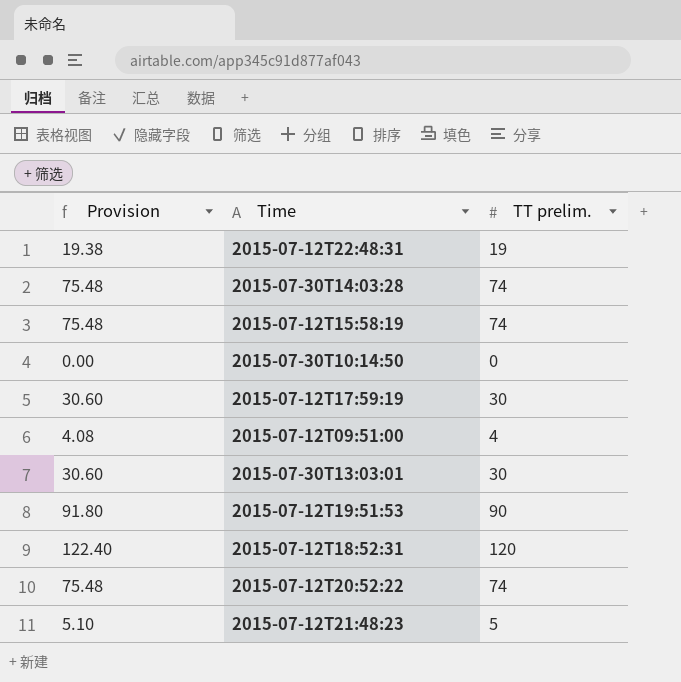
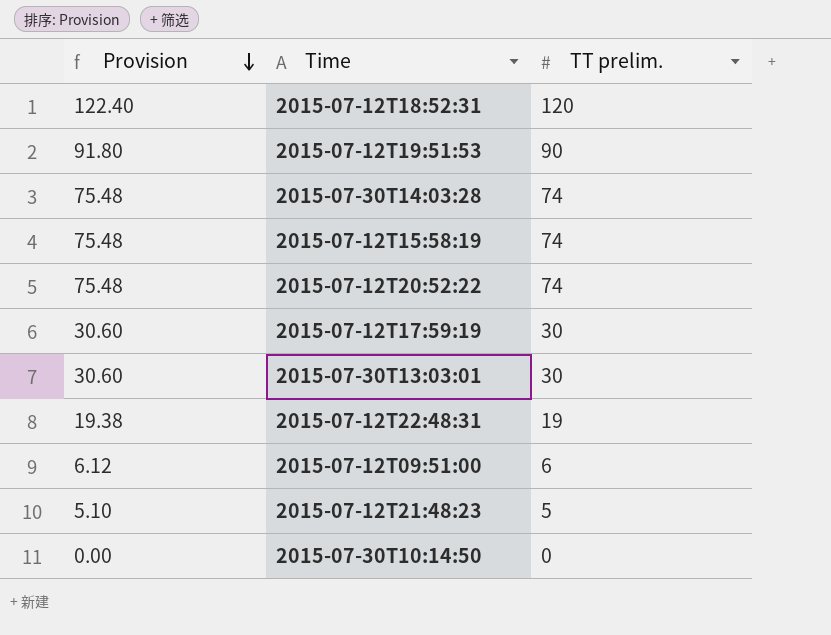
row order: none -> Provision descending
2015-07-12T09:51:00 | Provision: 4.08 -> 6.12
2015-07-12T09:51:00 | TT prelim.: 4 -> 6

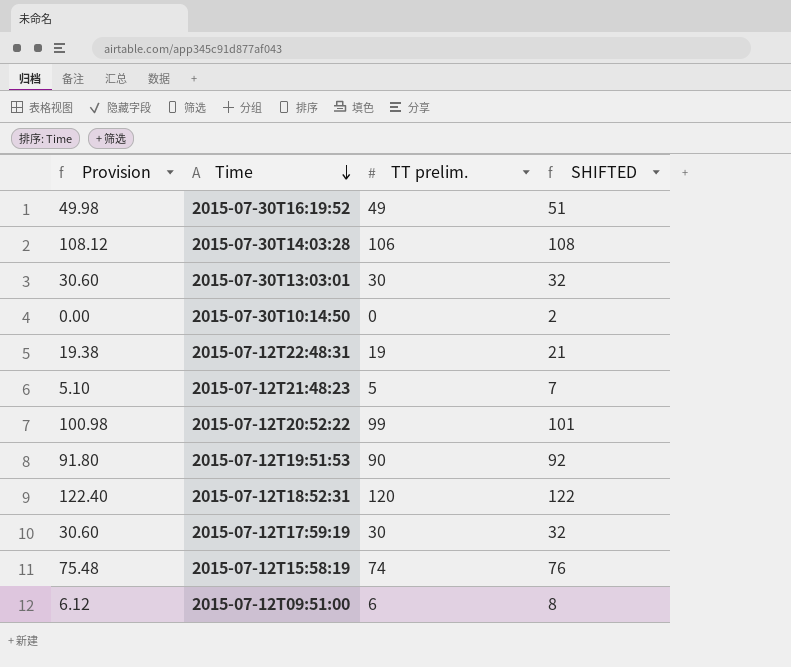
row order: Provision descending -> Time descending
column SHIFTED | formula: none -> [TT prelim.] + 2
row 2015-07-30T16:19:52: none -> 49.98 | 49 | 51
2015-07-30T14:03:28 | Provision: 75.48 -> 108.12
2015-07-30T14:03:28 | TT prelim.: 74 -> 106
2015-07-12T20:52:22 | Provision: 75.48 -> 100.98
2015-07-12T20:52:22 | TT prelim.: 74 -> 99

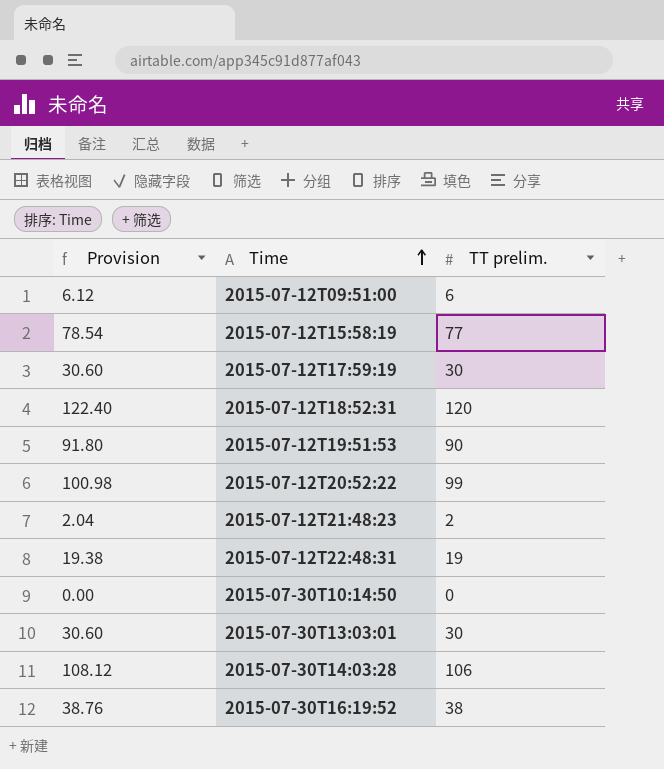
row order: Time descending -> Time ascending
column SHIFTED | formula: [TT prelim.] + 2 -> none
2015-07-12T15:58:19 | Provision: 75.48 -> 78.54
2015-07-12T15:58:19 | TT prelim.: 74 -> 77
2015-07-12T21:48:23 | Provision: 5.10 -> 2.04
2015-07-12T21:48:23 | TT prelim.: 5 -> 2
2015-07-30T16:19:52 | Provision: 49.98 -> 38.76
2015-07-30T16:19:52 | TT prelim.: 49 -> 38

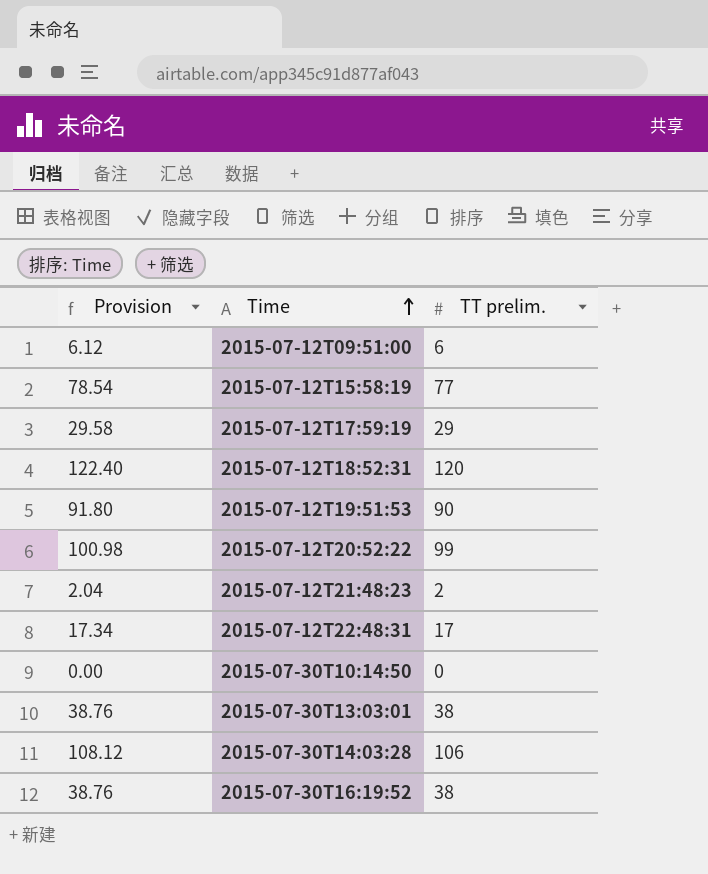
2015-07-12T17:59:19 | Provision: 30.60 -> 29.58
2015-07-12T17:59:19 | TT prelim.: 30 -> 29
2015-07-12T22:48:31 | Provision: 19.38 -> 17.34
2015-07-12T22:48:31 | TT prelim.: 19 -> 17
2015-07-30T13:03:01 | Provision: 30.60 -> 38.76
2015-07-30T13:03:01 | TT prelim.: 30 -> 38

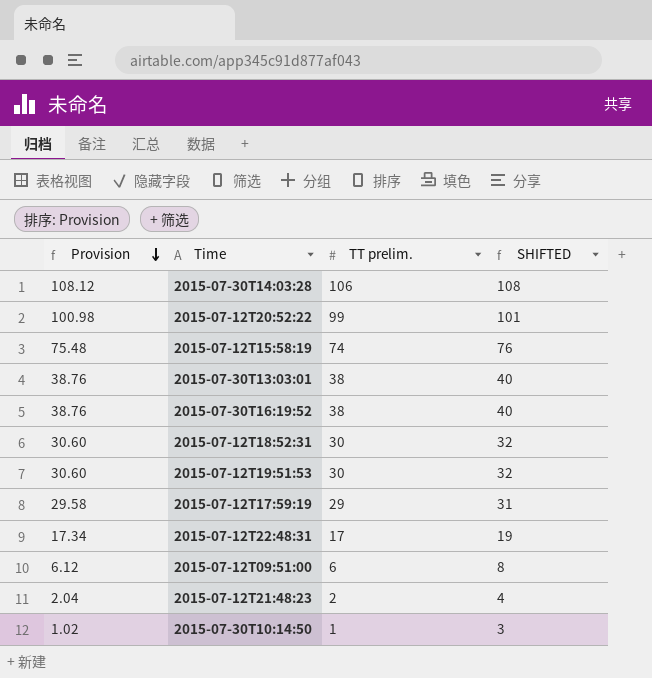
row order: Time ascending -> Provision descending
column SHIFTED | formula: none -> [TT prelim.] + 2
2015-07-12T15:58:19 | Provision: 78.54 -> 75.48
2015-07-12T15:58:19 | TT prelim.: 77 -> 74
2015-07-12T18:52:31 | Provision: 122.40 -> 30.60
2015-07-12T18:52:31 | TT prelim.: 120 -> 30
2015-07-12T19:51:53 | Provision: 91.80 -> 30.60
2015-07-12T19:51:53 | TT prelim.: 90 -> 30
2015-07-30T10:14:50 | Provision: 0.00 -> 1.02
2015-07-30T10:14:50 | TT prelim.: 0 -> 1

